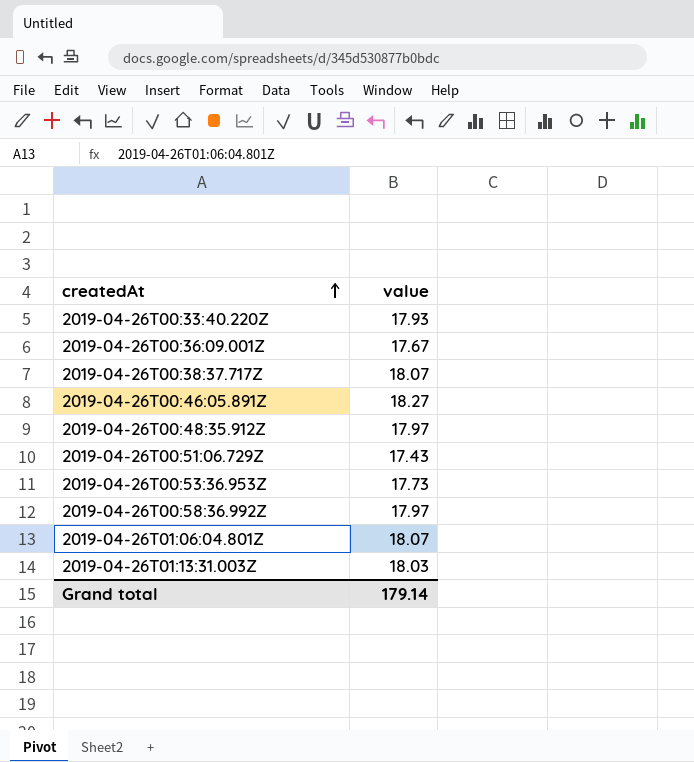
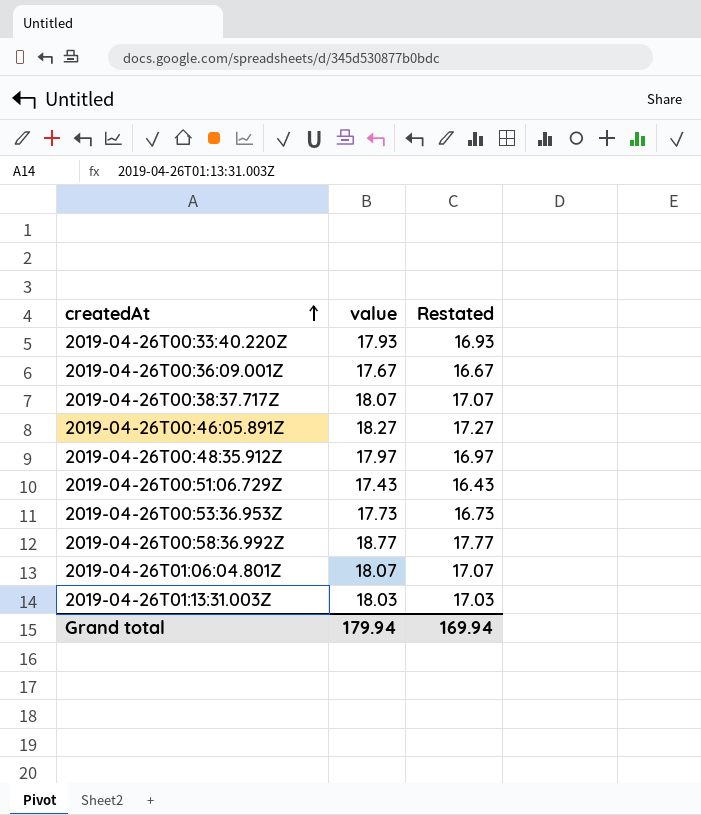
column Restated | formula: none -> [value] - 1
2019-04-26T00:58:36.992Z | value: 17.97 -> 18.77
Grand total | value: 179.14 -> 179.94

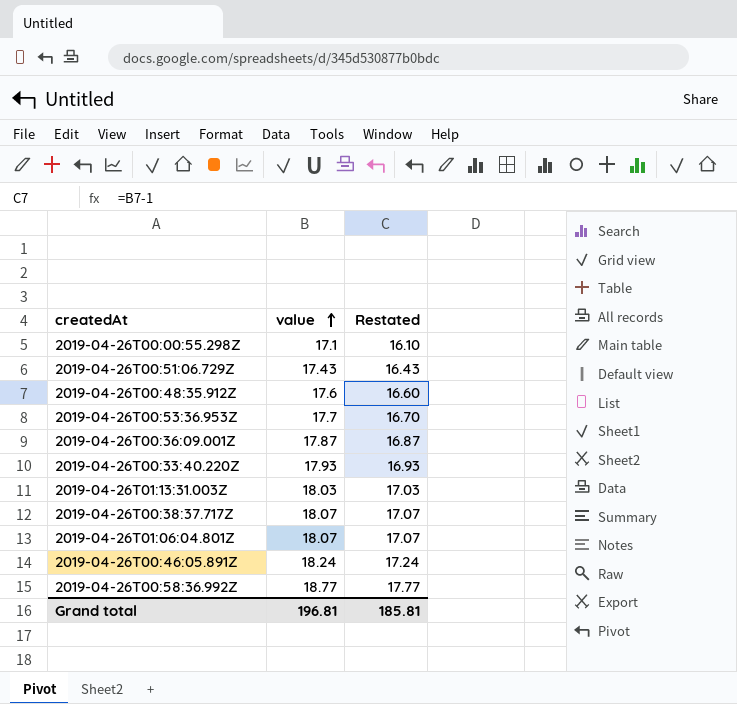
row order: createdAt ascending -> value ascending
row 2019-04-26T00:00:55.298Z: none -> 17.1 | 16.10
2019-04-26T00:48:35.912Z | value: 17.97 -> 17.6
2019-04-26T00:48:35.912Z | Restated: 16.97 -> 16.60
2019-04-26T00:53:36.953Z | value: 17.73 -> 17.7
2019-04-26T00:53:36.953Z | Restated: 16.73 -> 16.70
2019-04-26T00:36:09.001Z | value: 17.67 -> 17.87
2019-04-26T00:36:09.001Z | Restated: 16.67 -> 16.87
2019-04-26T00:46:05.891Z | value: 18.27 -> 18.24
2019-04-26T00:46:05.891Z | Restated: 17.27 -> 17.24
Grand total | value: 179.94 -> 196.81
Grand total | Restated: 169.94 -> 185.81

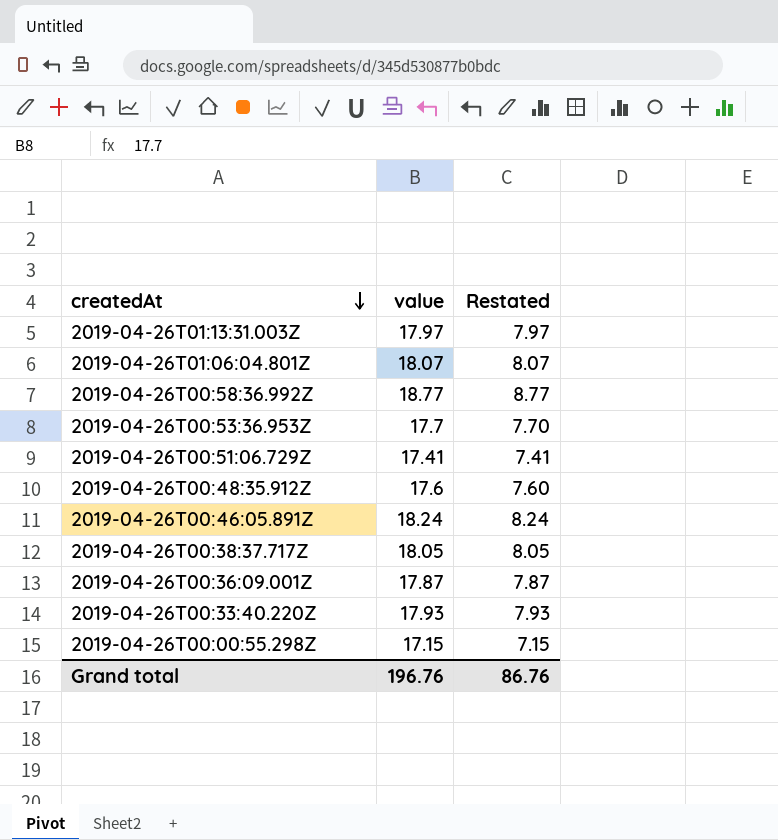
row order: value ascending -> createdAt descending
column Restated | formula: [value] - 1 -> [value] - 10
2019-04-26T01:13:31.003Z | value: 18.03 -> 17.97
2019-04-26T00:51:06.729Z | value: 17.43 -> 17.41
2019-04-26T00:38:37.717Z | value: 18.07 -> 18.05
2019-04-26T00:00:55.298Z | value: 17.1 -> 17.15
Grand total | value: 196.81 -> 196.76
Grand total | Restated: 185.81 -> 86.76

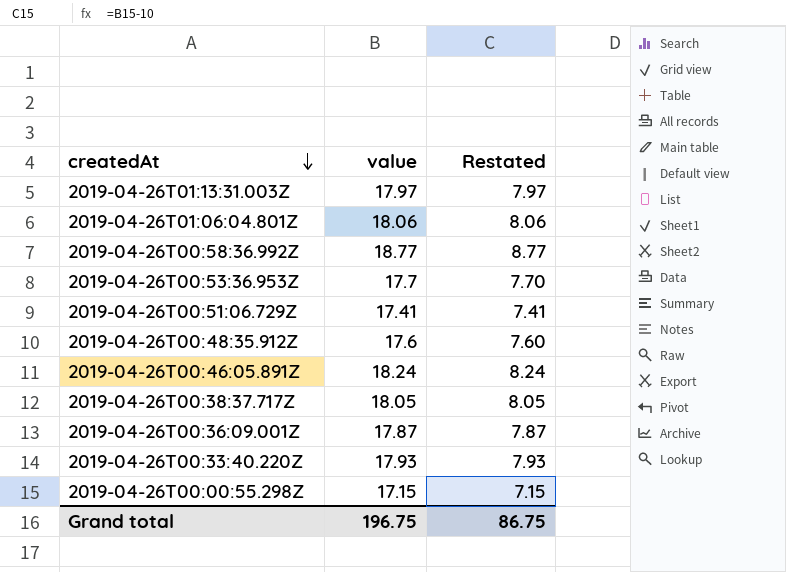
2019-04-26T01:06:04.801Z | value: 18.07 -> 18.06
2019-04-26T01:06:04.801Z | Restated: 8.07 -> 8.06
Grand total | value: 196.76 -> 196.75
Grand total | Restated: 86.76 -> 86.75

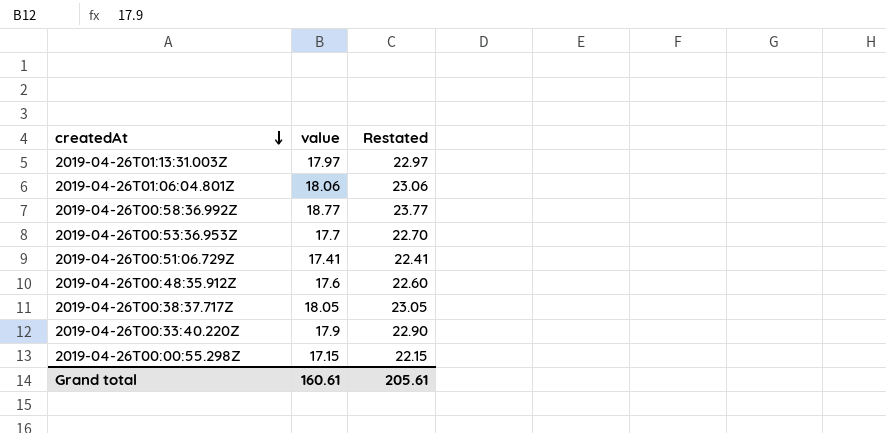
column Restated | formula: [value] - 10 -> [value] + 5
row 2019-04-26T00:46:05.891Z: 18.24 | 8.24 -> none
row 2019-04-26T00:36:09.001Z: 17.87 | 7.87 -> none
2019-04-26T00:33:40.220Z | value: 17.93 -> 17.9
Grand total | value: 196.75 -> 160.61
Grand total | Restated: 86.75 -> 205.61

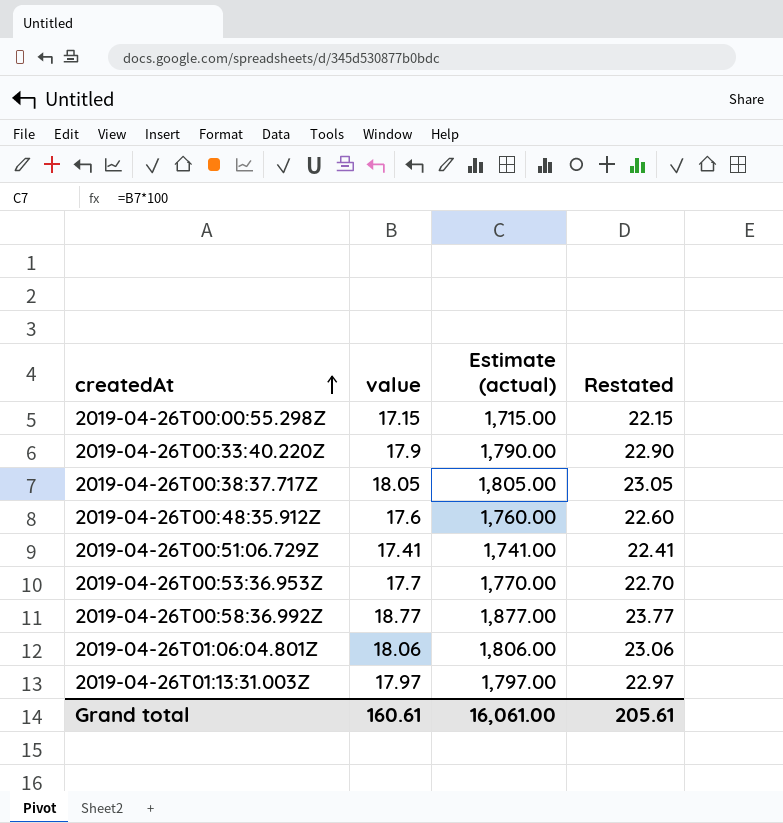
row order: createdAt descending -> createdAt ascending
column Estimate (actual) | formula: none -> [value] * 100

